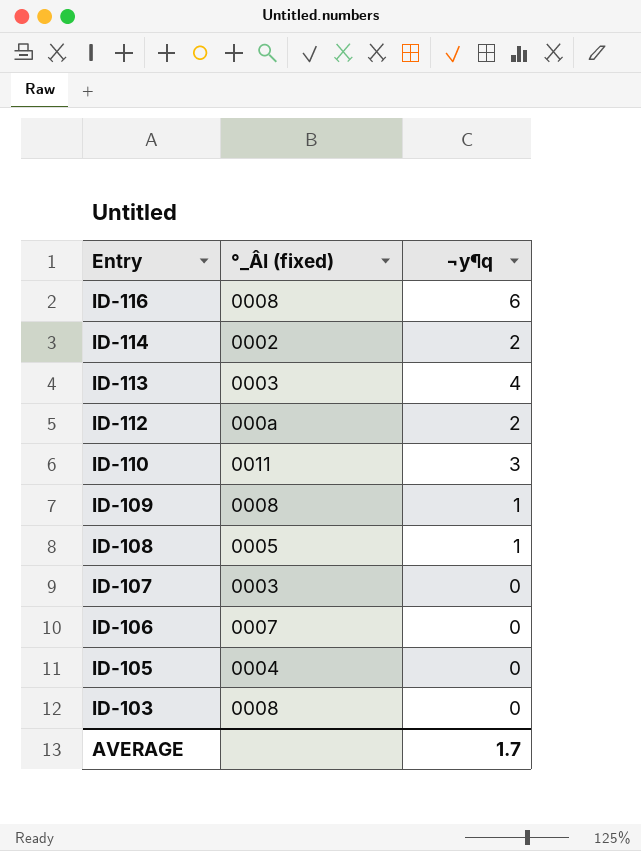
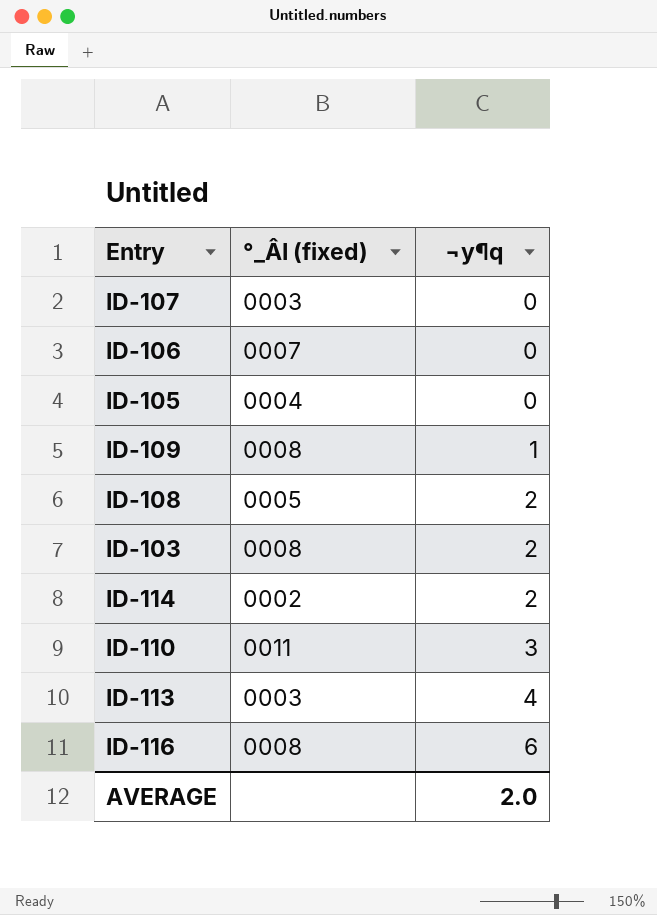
row order: Entry descending -> ¬y¶q ascending
row ID-112: 000a | 2 -> none
ID-108 | ¬y¶q: 1 -> 2
ID-103 | ¬y¶q: 0 -> 2
AVERAGE | ¬y¶q: 1.7 -> 2.0

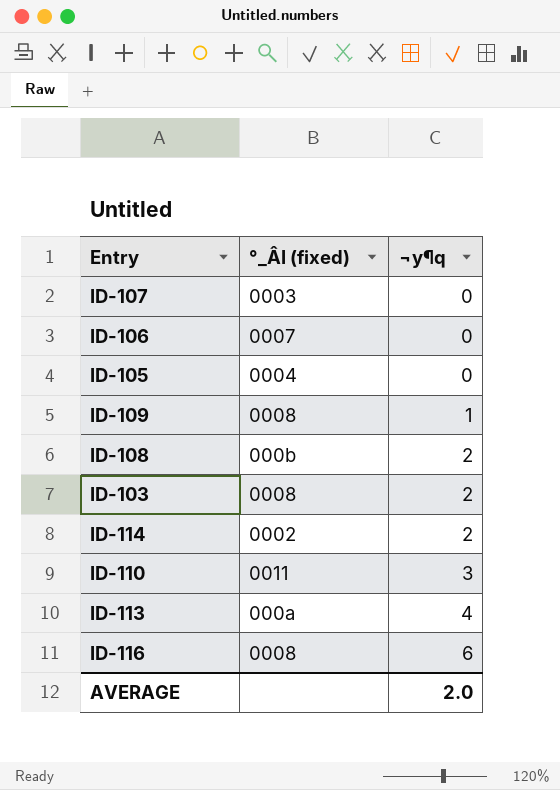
ID-108 | °_ÂI (fixed): 0005 -> 000b
ID-113 | °_ÂI (fixed): 0003 -> 000a

